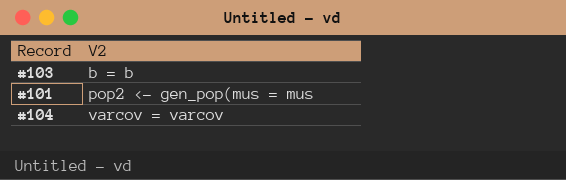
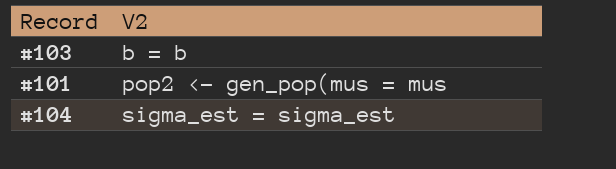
#104 | V2: varcov = varcov -> sigma_est = sigma_est

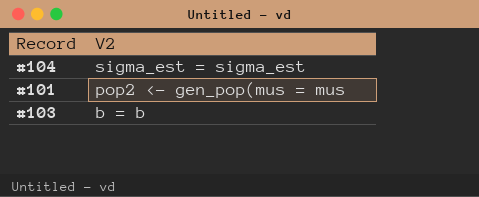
row order: V2 ascending -> V2 descending

